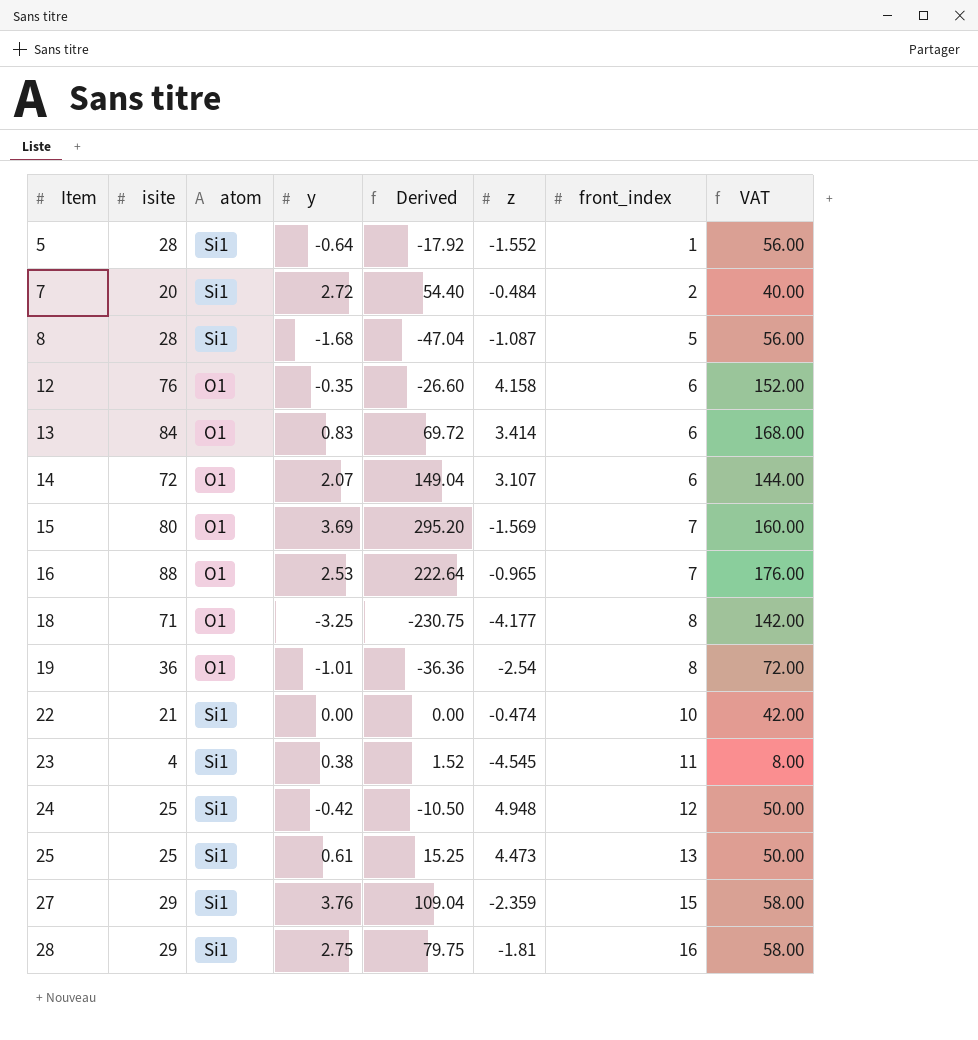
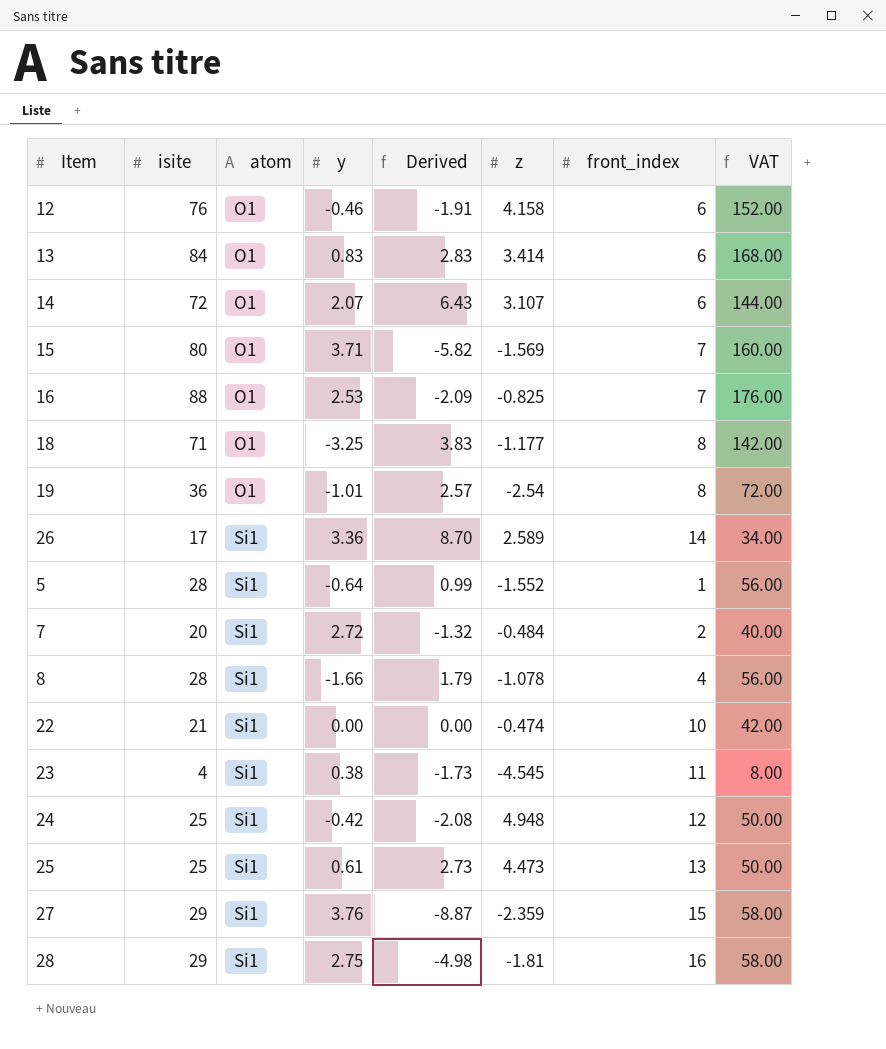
row order: Item ascending -> atom ascending
column Derived | formula: [isite] * [y] -> [y] * [z]
12 | y: -0.35 -> -0.46
15 | y: 3.69 -> 3.71
16 | z: -0.965 -> -0.825
18 | z: -4.177 -> -1.177
row 26: none -> 17 | Si1 | 3.36 | 8.70 | 2.589 | 14 | 34.00
8 | y: -1.68 -> -1.66
8 | z: -1.087 -> -1.078
8 | front_index: 5 -> 4

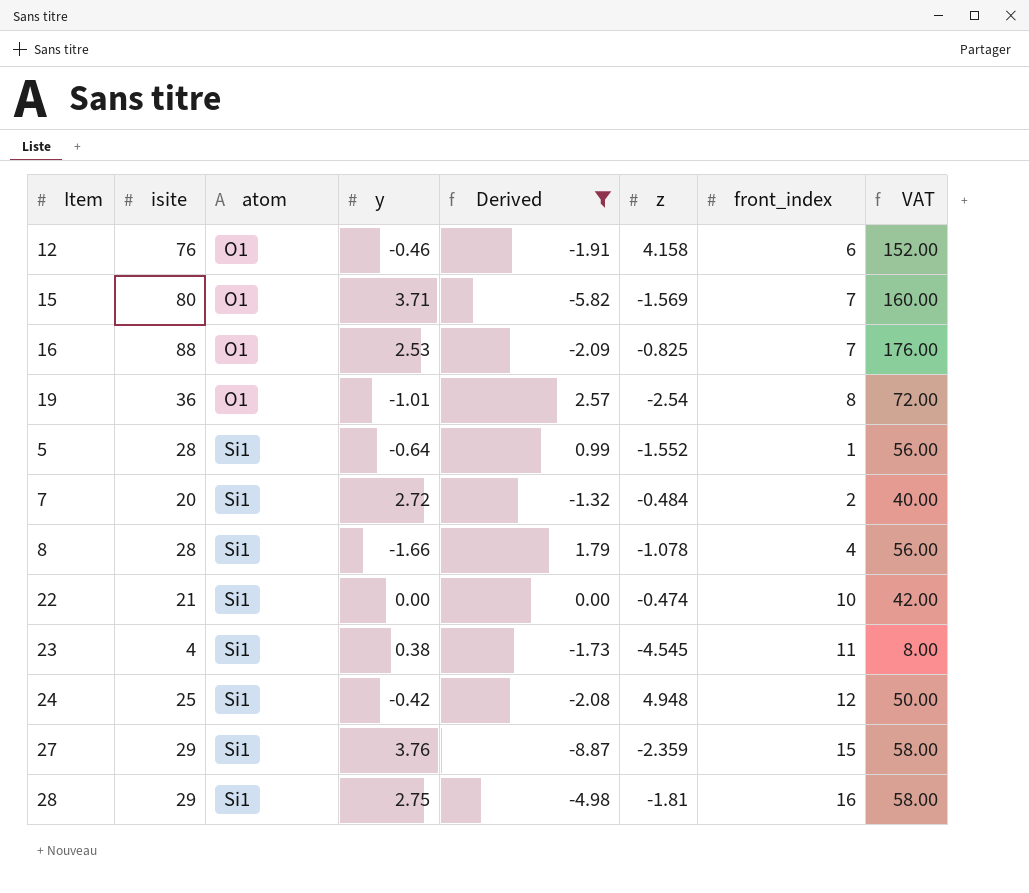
filter: none -> Derived <= 2.57

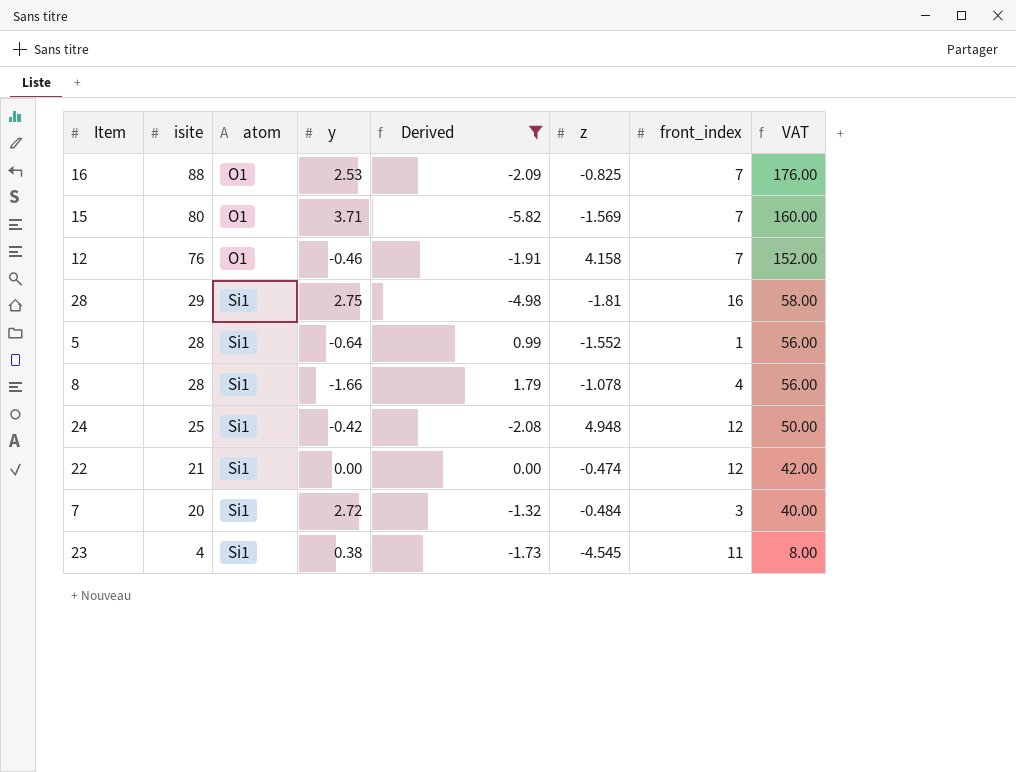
row order: atom ascending -> isite descending
row 19: 36 | O1 | -1.01 | 2.57 | -2.54 | 8 | 72.00 -> none
row 27: 29 | Si1 | 3.76 | -8.87 | -2.359 | 15 | 58.00 -> none
12 | front_index: 6 -> 7
22 | front_index: 10 -> 12
7 | front_index: 2 -> 3

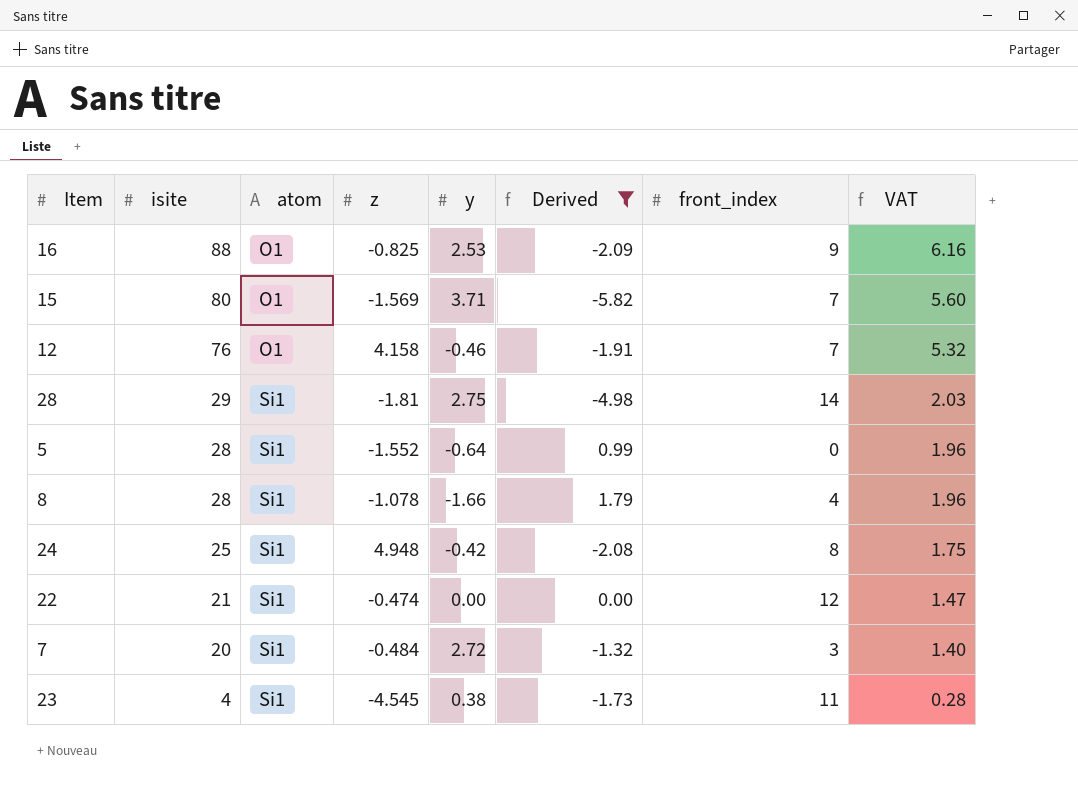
column z | position: 6 -> 4
column VAT | formula: [isite] * 2 -> [isite] * 0.07
16 | front_index: 7 -> 9
28 | front_index: 16 -> 14
5 | front_index: 1 -> 0
24 | front_index: 12 -> 8

